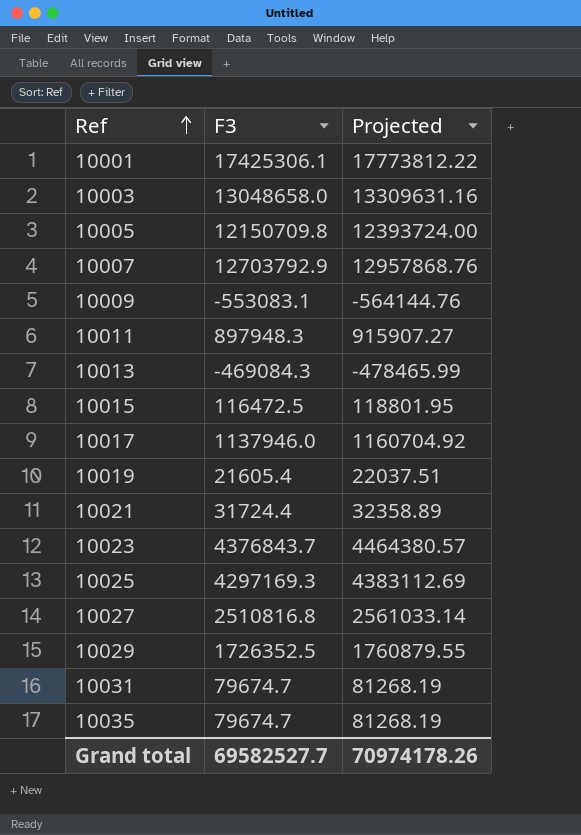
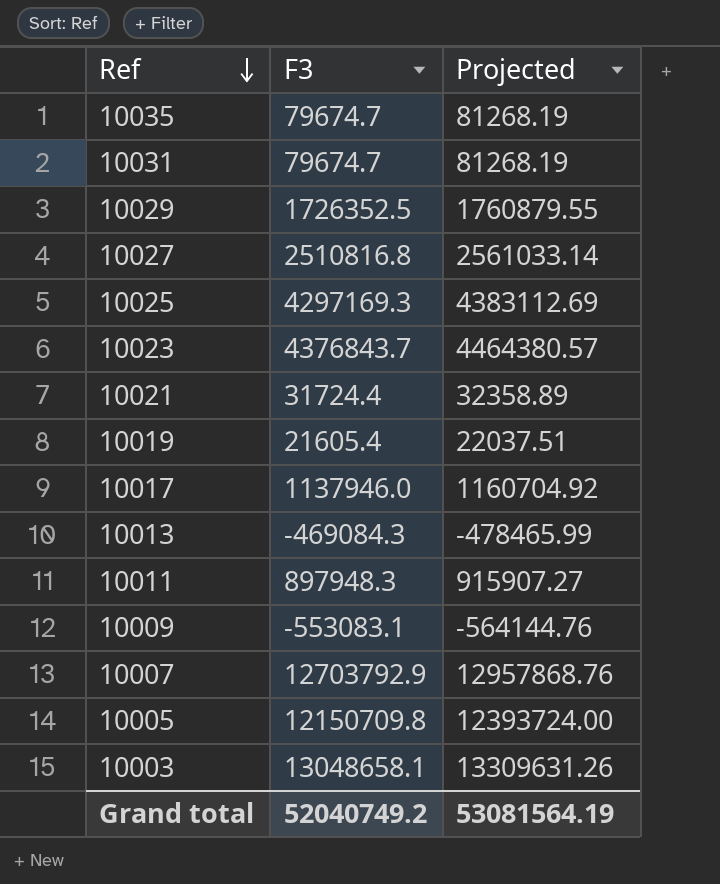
row order: Ref ascending -> Ref descending
row 10001: 17425306.1 | 17773812.22 -> none
row 10015: 116472.5 | 118801.95 -> none
10003 | F3: 13048658.0 -> 13048658.1
10003 | Projected: 13309631.16 -> 13309631.26
Grand total | F3: 69582527.7 -> 52040749.2
Grand total | Projected: 70974178.26 -> 53081564.19

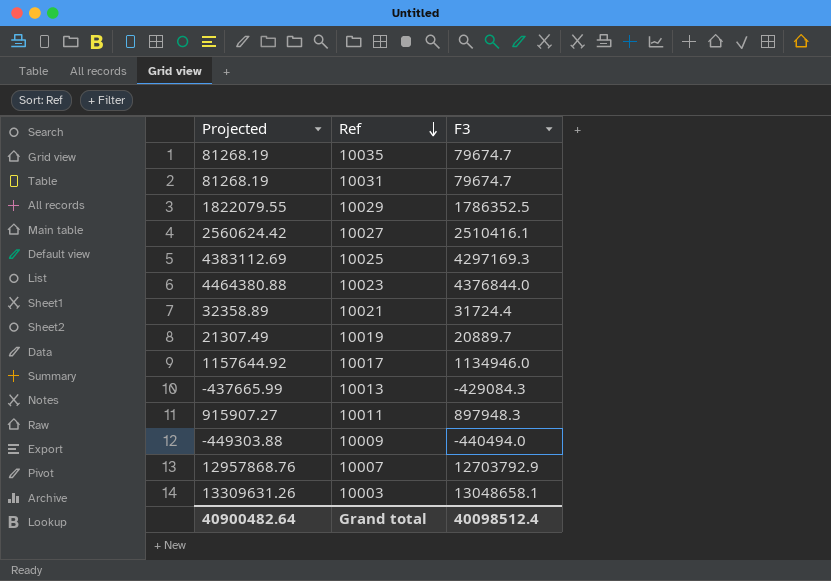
column Projected | position: 3 -> 1
row 10005: 12150709.8 | 12393724.00 -> none
10029 | Projected: 1760879.55 -> 1822079.55
10029 | F3: 1726352.5 -> 1786352.5
10027 | Projected: 2561033.14 -> 2560624.42
10027 | F3: 2510816.8 -> 2510416.1
10023 | Projected: 4464380.57 -> 4464380.88
10023 | F3: 4376843.7 -> 4376844.0
10019 | Projected: 22037.51 -> 21307.49
10019 | F3: 21605.4 -> 20889.7
10017 | Projected: 1160704.92 -> 1157644.92
10017 | F3: 1137946.0 -> 1134946.0
10013 | Projected: -478465.99 -> -437665.99
10013 | F3: -469084.3 -> -429084.3
10009 | Projected: -564144.76 -> -449303.88
10009 | F3: -553083.1 -> -440494.0
Grand total | Projected: 53081564.19 -> 40900482.64
Grand total | F3: 52040749.2 -> 40098512.4

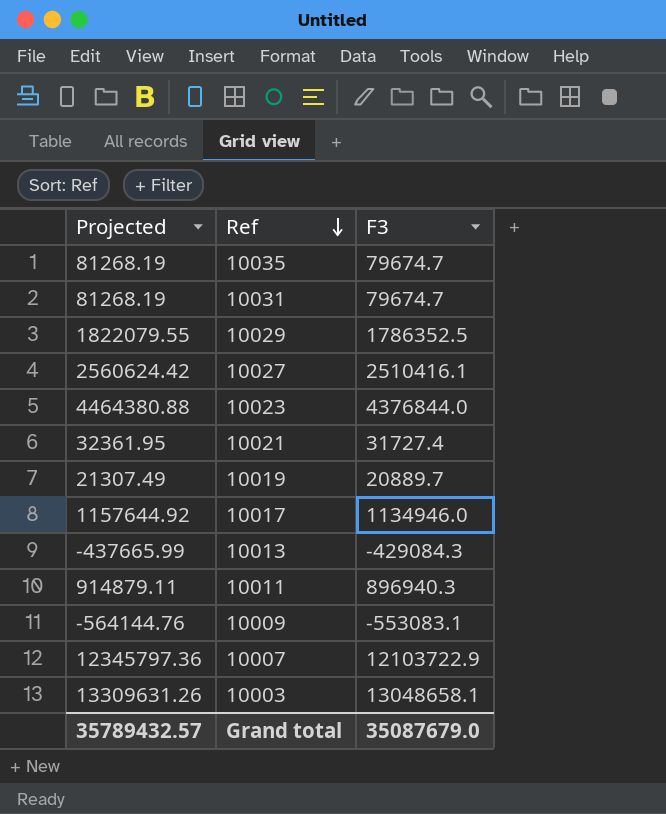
row 10025: 4383112.69 | 4297169.3 -> none
10021 | Projected: 32358.89 -> 32361.95
10021 | F3: 31724.4 -> 31727.4
10011 | Projected: 915907.27 -> 914879.11
10011 | F3: 897948.3 -> 896940.3
10009 | Projected: -449303.88 -> -564144.76
10009 | F3: -440494.0 -> -553083.1
10007 | Projected: 12957868.76 -> 12345797.36
10007 | F3: 12703792.9 -> 12103722.9
Grand total | Projected: 40900482.64 -> 35789432.57
Grand total | F3: 40098512.4 -> 35087679.0

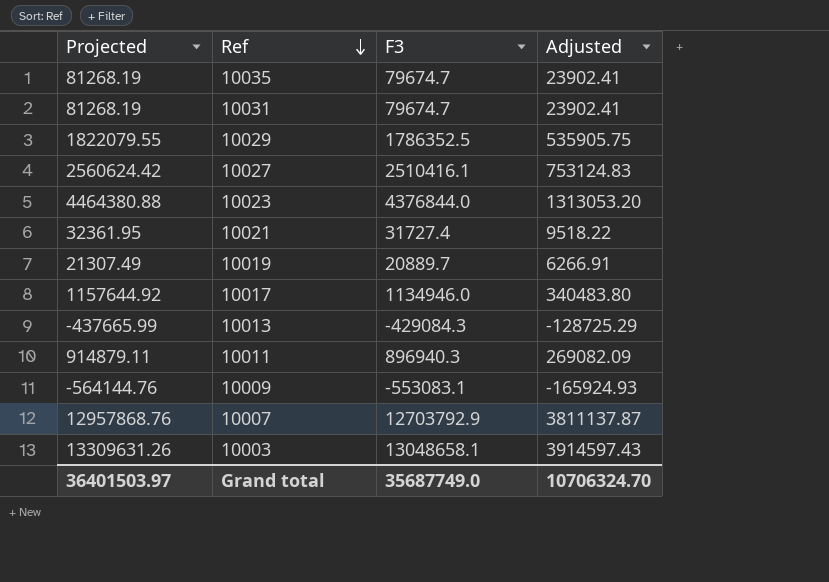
column Adjusted | formula: none -> [F3] * 0.3
10007 | Projected: 12345797.36 -> 12957868.76
10007 | F3: 12103722.9 -> 12703792.9
Grand total | Projected: 35789432.57 -> 36401503.97
Grand total | F3: 35087679.0 -> 35687749.0

